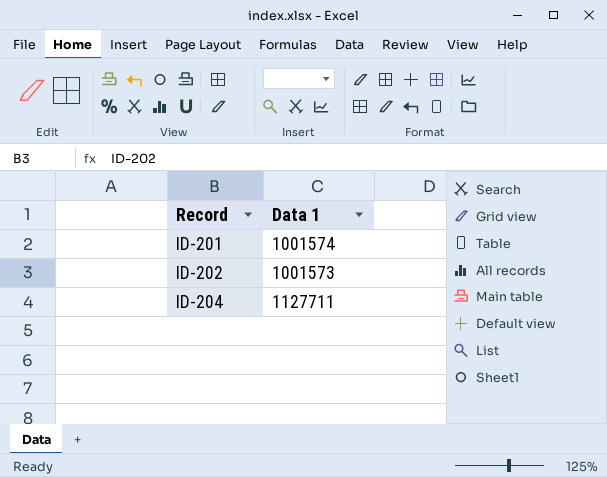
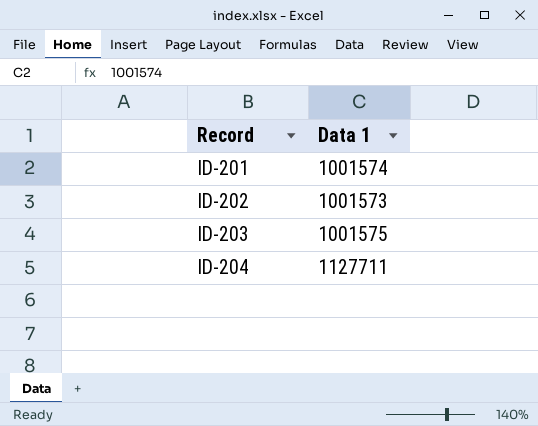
row ID-203: none -> 1001575

